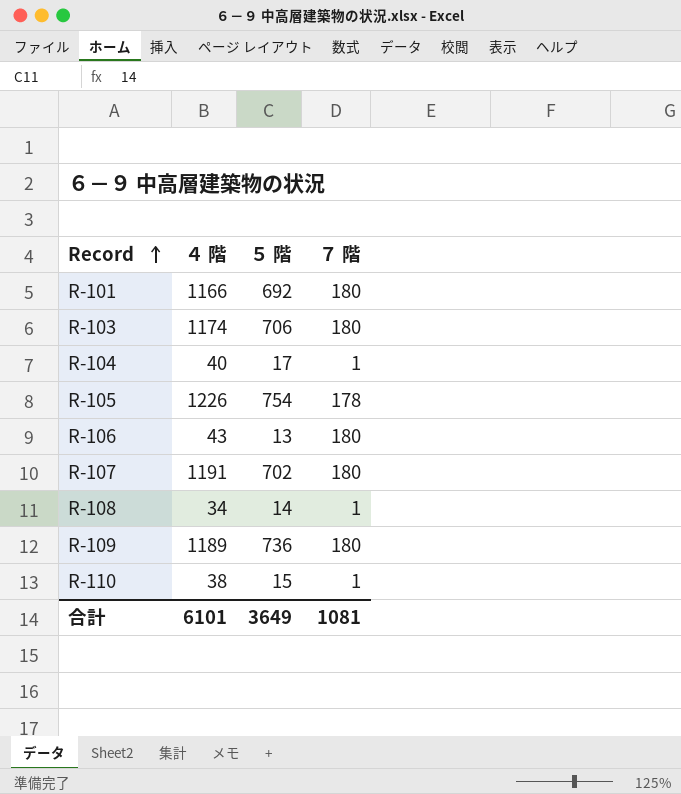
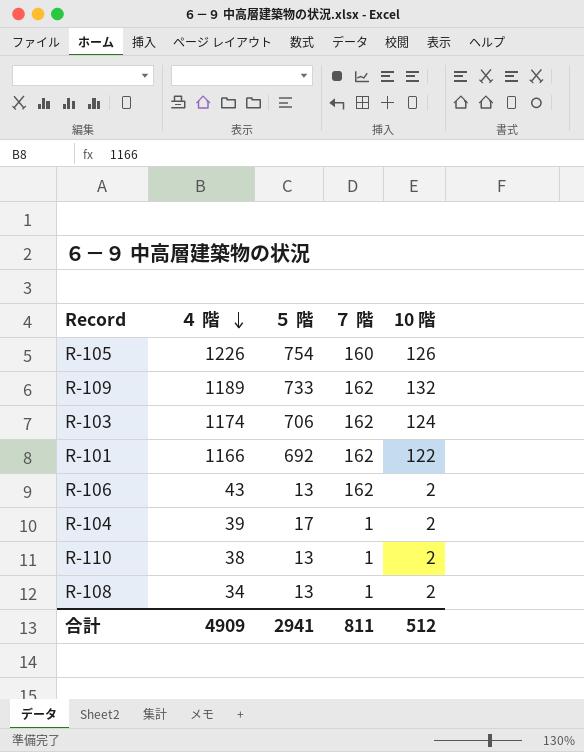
row order: Record ascending -> ４ 階 descending
column 10 階 | position: none -> 5
row R-107: 1191 | 702 | 180 -> none
R-105 | ７ 階: 178 -> 160
R-109 | ５ 階: 736 -> 733
R-109 | ７ 階: 180 -> 162
R-103 | ７ 階: 180 -> 162
R-101 | ７ 階: 180 -> 162
R-106 | ７ 階: 180 -> 162
R-104 | ４ 階: 40 -> 39
R-110 | ５ 階: 15 -> 13
R-108 | ５ 階: 14 -> 13
合計 | ４ 階: 6101 -> 4909
合計 | ５ 階: 3649 -> 2941
合計 | ７ 階: 1081 -> 811

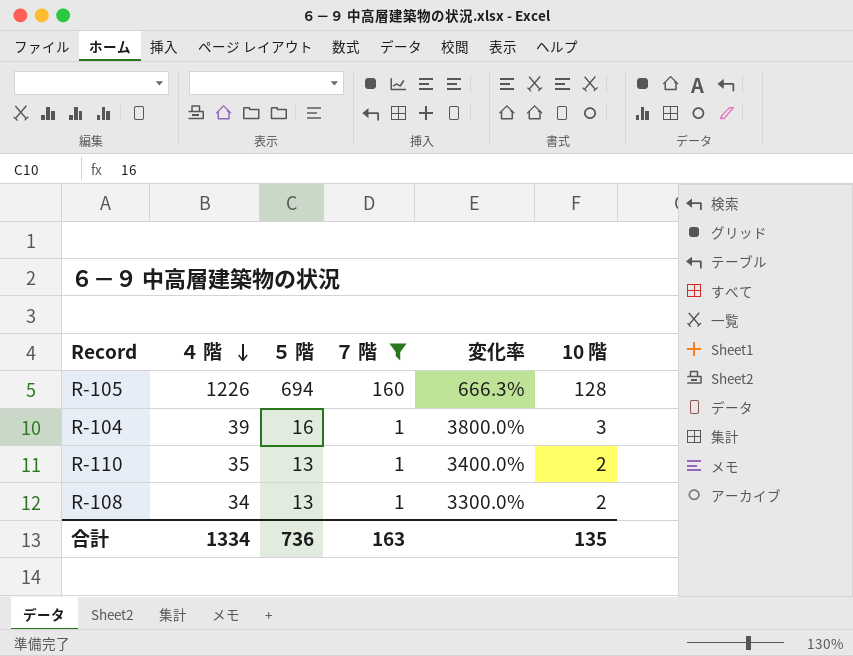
filter: none -> ７ 階 != 162
column 変化率 | formula: none -> ([４ 階] - [７ 階]) / [７ 階]
R-105 | ５ 階: 754 -> 694
R-105 | 10 階: 126 -> 128
R-104 | ５ 階: 17 -> 16
R-104 | 10 階: 2 -> 3
R-110 | ４ 階: 38 -> 35
合計 | ４ 階: 4909 -> 1334
合計 | ５ 階: 2941 -> 736
合計 | ７ 階: 811 -> 163
合計 | 10 階: 512 -> 135

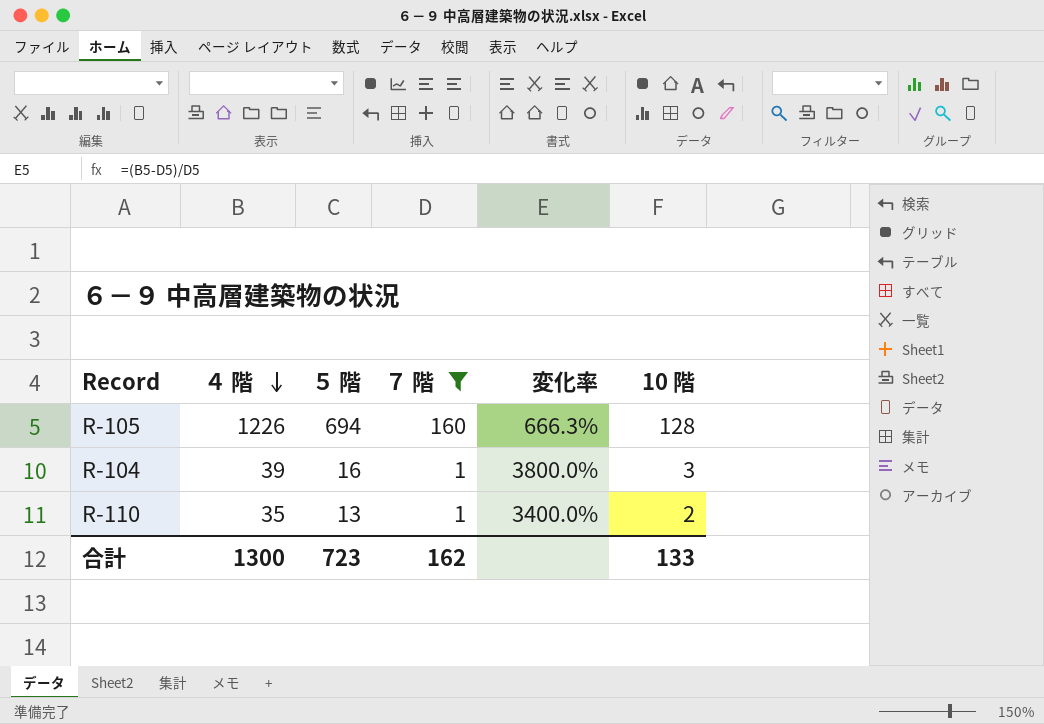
row R-108: 34 | 13 | 1 | 3300.0% | 2 -> none
合計 | ４ 階: 1334 -> 1300
合計 | ５ 階: 736 -> 723
合計 | ７ 階: 163 -> 162
合計 | 10 階: 135 -> 133

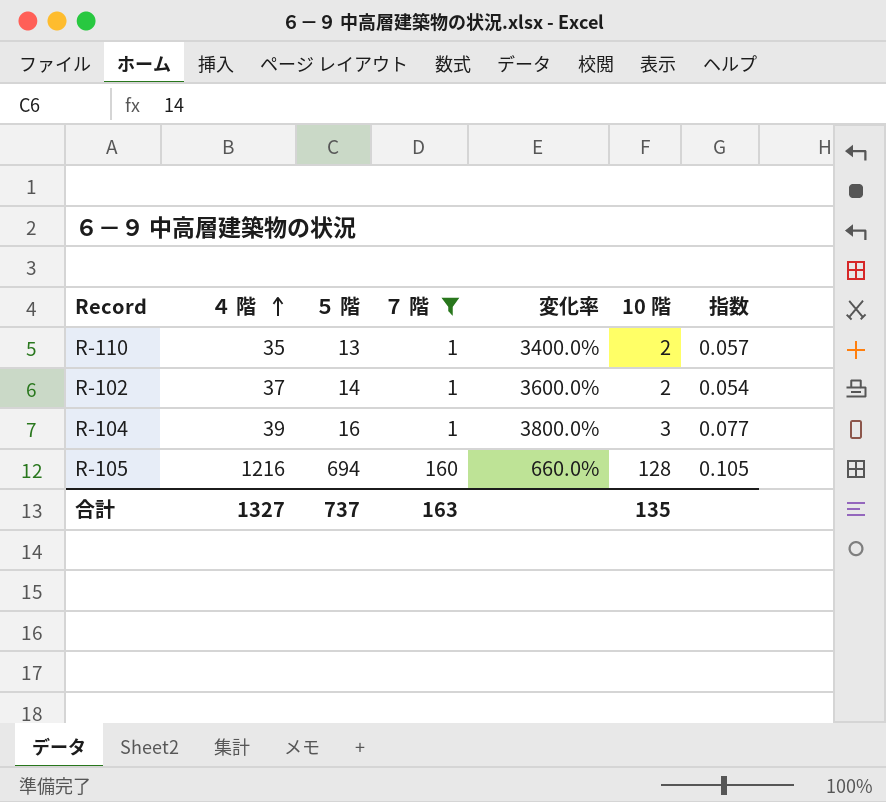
row order: ４ 階 descending -> ４ 階 ascending
column 指数 | formula: none -> [10 階] / [４ 階]
row R-102: none -> 37 | 14 | 1 | 3600.0% | 2 | 0.054
R-105 | ４ 階: 1226 -> 1216
R-105 | 変化率: 666.3% -> 660.0%
合計 | ４ 階: 1300 -> 1327
合計 | ５ 階: 723 -> 737
合計 | ７ 階: 162 -> 163
合計 | 10 階: 133 -> 135

